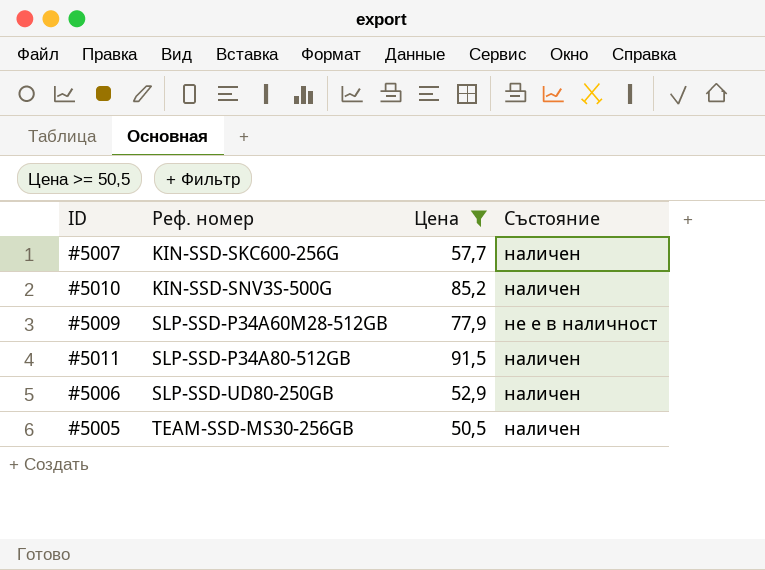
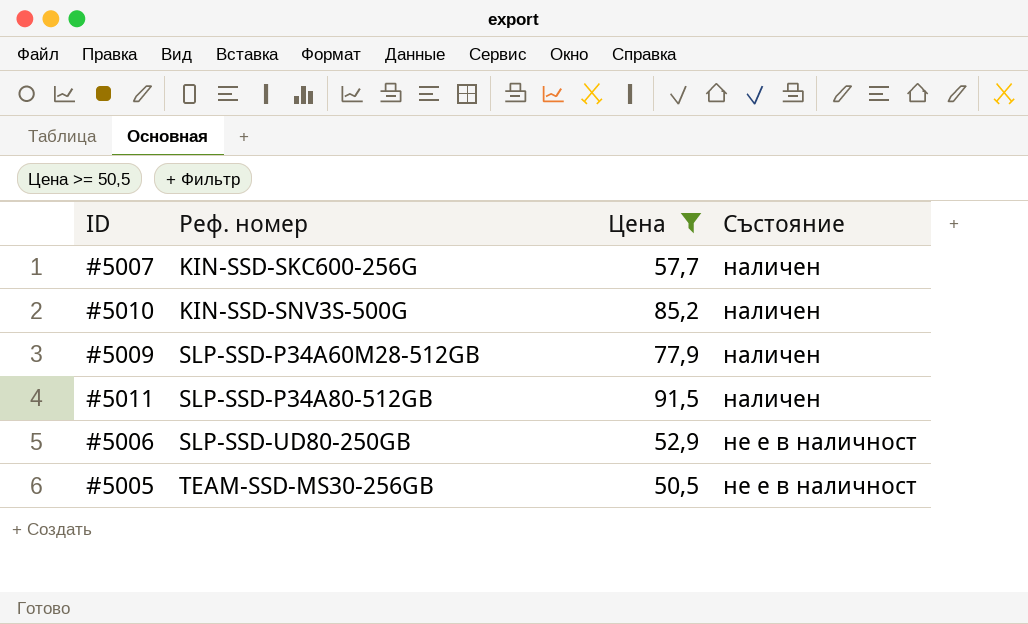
#5009 | Състояние: не е в наличност -> наличен
#5006 | Състояние: наличен -> не е в наличност
#5005 | Състояние: наличен -> не е в наличност

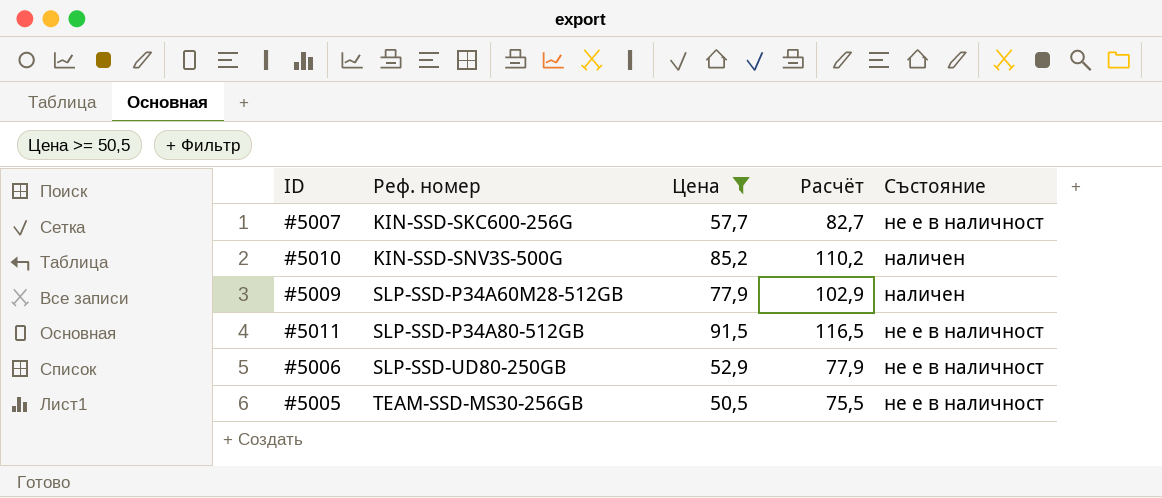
column Расчёт | formula: none -> [Цена] + 25
#5007 | Състояние: наличен -> не е в наличност
#5011 | Състояние: наличен -> не е в наличност

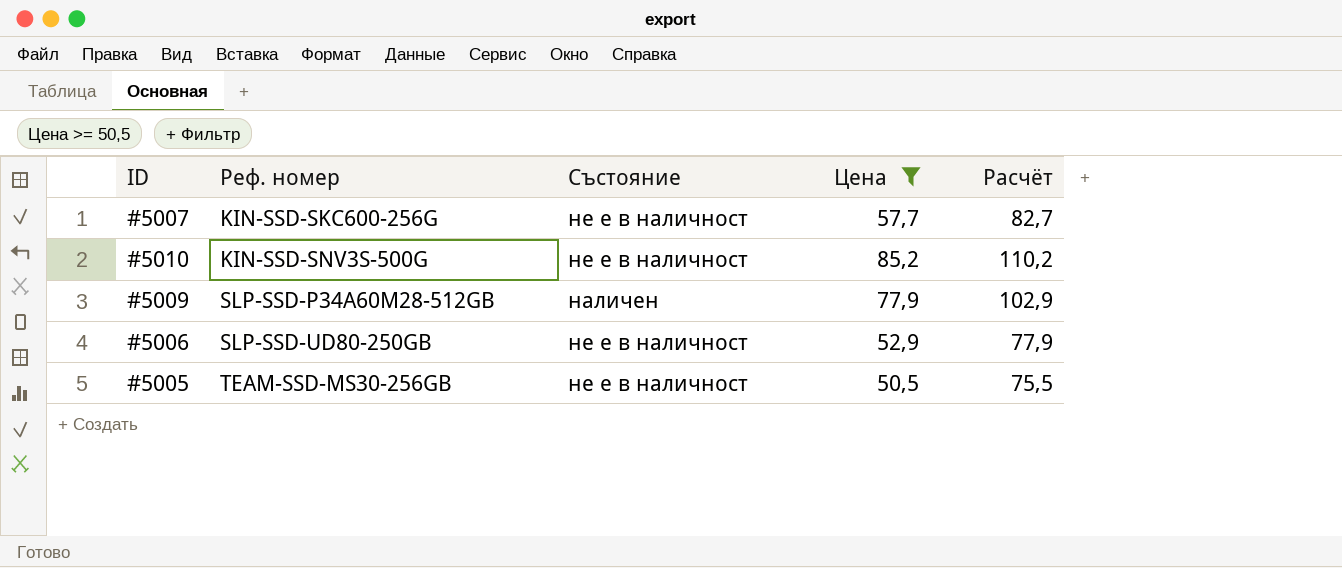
column Състояние | position: 5 -> 3
row #5011: SLP-SSD-P34A80-512GB | 91,5 | 116,5 | не е в наличност -> none
#5010 | Състояние: наличен -> не е в наличност

